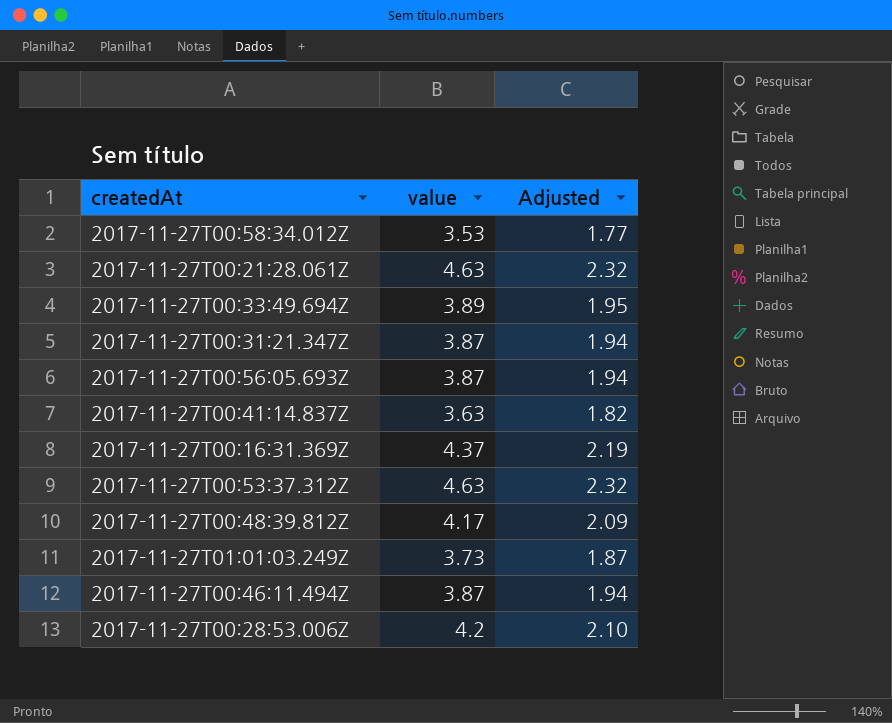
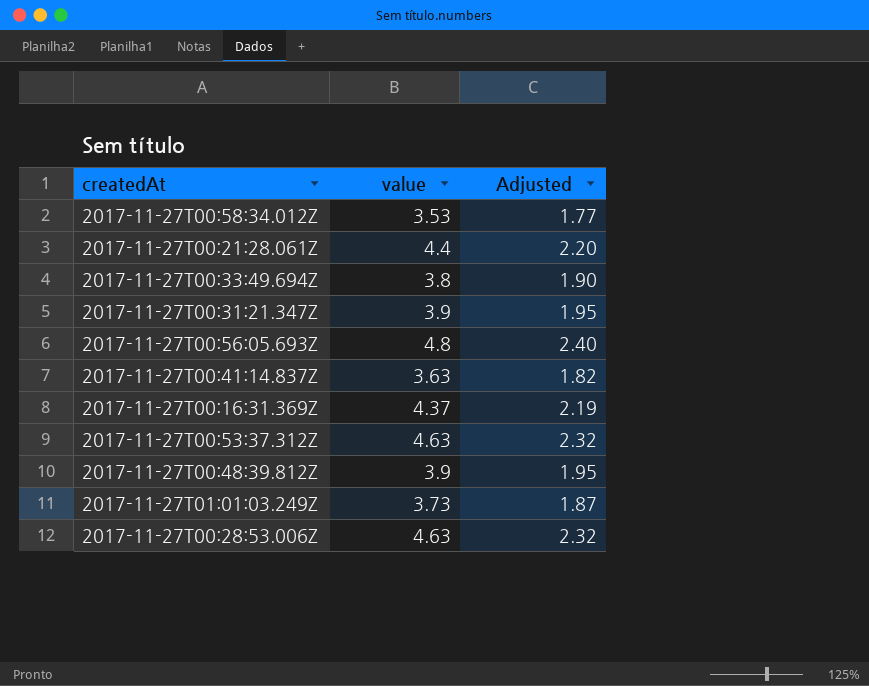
row 2017-11-27T00:46:11.494Z: 3.87 | 1.94 -> none
2017-11-27T00:21:28.061Z | value: 4.63 -> 4.4
2017-11-27T00:21:28.061Z | Adjusted: 2.32 -> 2.20
2017-11-27T00:33:49.694Z | value: 3.89 -> 3.8
2017-11-27T00:33:49.694Z | Adjusted: 1.95 -> 1.90
2017-11-27T00:31:21.347Z | value: 3.87 -> 3.9
2017-11-27T00:31:21.347Z | Adjusted: 1.94 -> 1.95
2017-11-27T00:56:05.693Z | value: 3.87 -> 4.8
2017-11-27T00:56:05.693Z | Adjusted: 1.94 -> 2.40
2017-11-27T00:48:39.812Z | value: 4.17 -> 3.9
2017-11-27T00:48:39.812Z | Adjusted: 2.09 -> 1.95
2017-11-27T00:28:53.006Z | value: 4.2 -> 4.63
2017-11-27T00:28:53.006Z | Adjusted: 2.10 -> 2.32

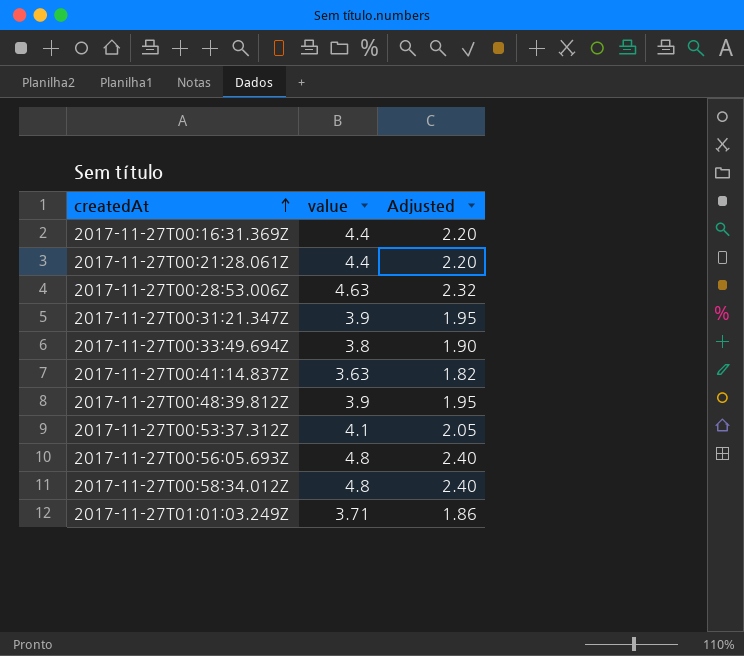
row order: none -> createdAt ascending
2017-11-27T00:16:31.369Z | value: 4.37 -> 4.4
2017-11-27T00:16:31.369Z | Adjusted: 2.19 -> 2.20
2017-11-27T00:53:37.312Z | value: 4.63 -> 4.1
2017-11-27T00:53:37.312Z | Adjusted: 2.32 -> 2.05
2017-11-27T00:58:34.012Z | value: 3.53 -> 4.8
2017-11-27T00:58:34.012Z | Adjusted: 1.77 -> 2.40
2017-11-27T01:01:03.249Z | value: 3.73 -> 3.71
2017-11-27T01:01:03.249Z | Adjusted: 1.87 -> 1.86

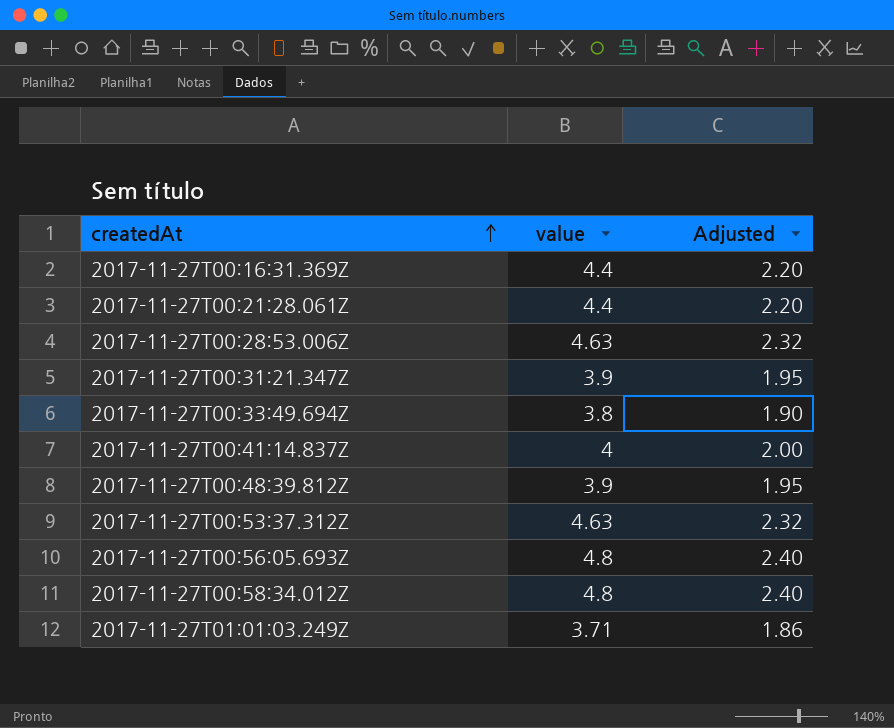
2017-11-27T00:41:14.837Z | value: 3.63 -> 4
2017-11-27T00:41:14.837Z | Adjusted: 1.82 -> 2.00
2017-11-27T00:53:37.312Z | value: 4.1 -> 4.63
2017-11-27T00:53:37.312Z | Adjusted: 2.05 -> 2.32

